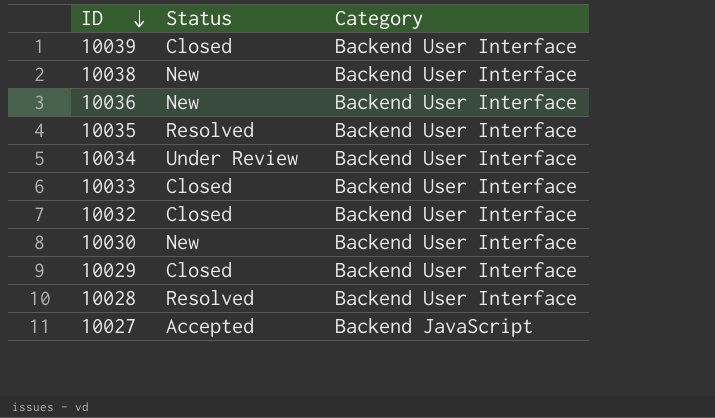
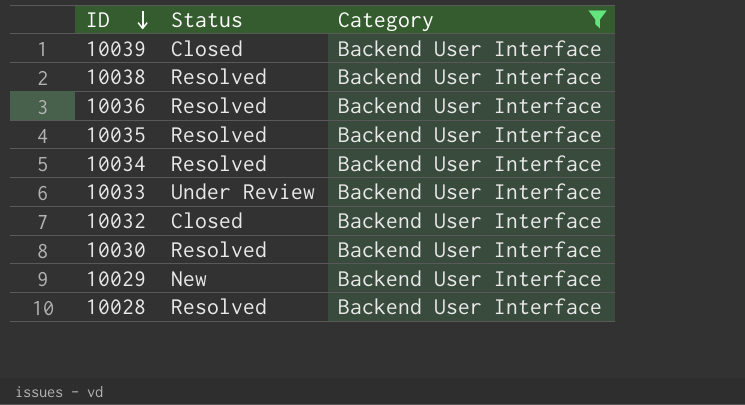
filter: none -> Category = Backend User Interface
10038 | Status: New -> Resolved
10036 | Status: New -> Resolved
10034 | Status: Under Review -> Resolved
10033 | Status: Closed -> Under Review
10030 | Status: New -> Resolved
10029 | Status: Closed -> New

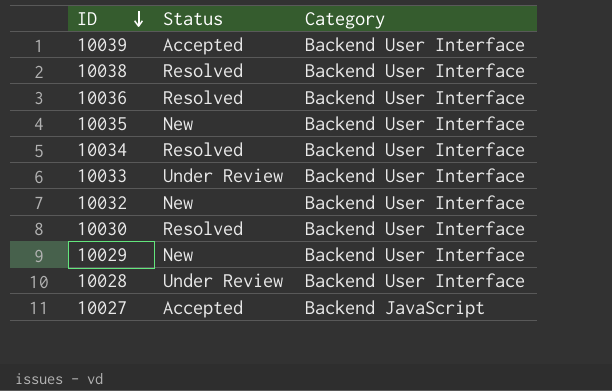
filter: Category = Backend User Interface -> none
10039 | Status: Closed -> Accepted
10035 | Status: Resolved -> New
10032 | Status: Closed -> New
10028 | Status: Resolved -> Under Review

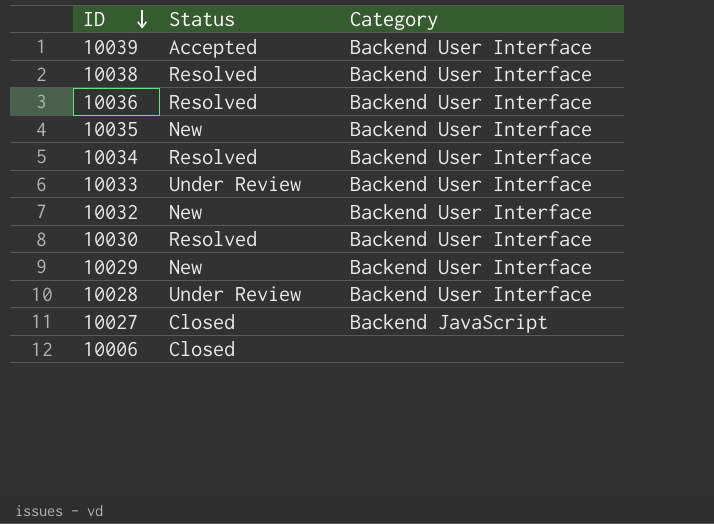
10027 | Status: Accepted -> Closed
row 10006: none -> Closed | none

